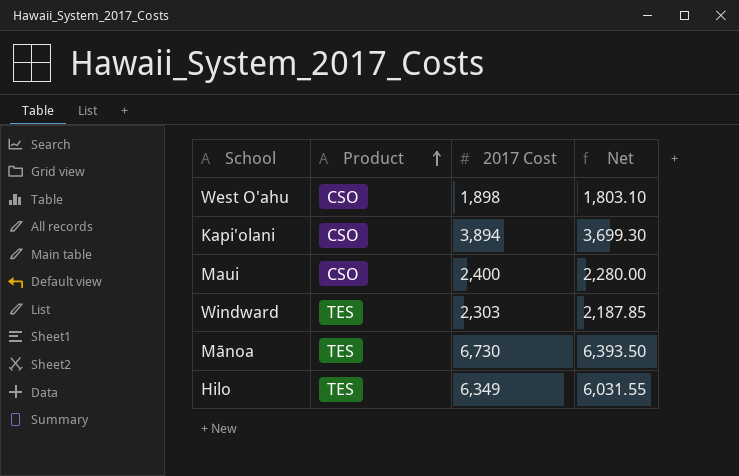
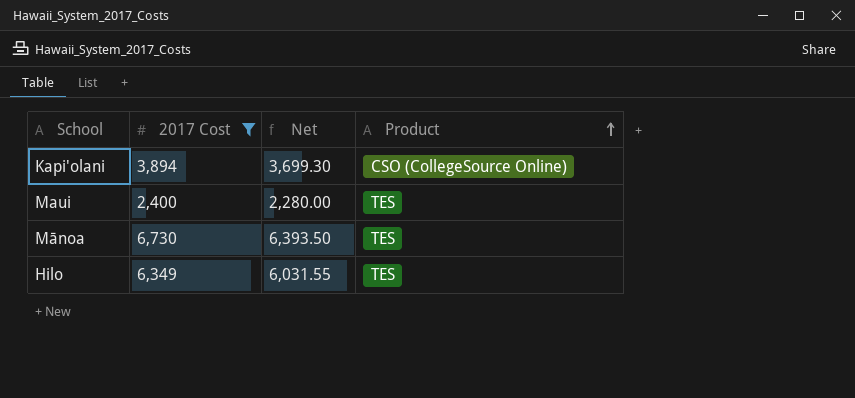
filter: none -> 2017 Cost >= 2,400
column Product | position: 2 -> 4
Kapi'olani | Product: CSO -> CSO (CollegeSource Online)
Maui | Product: CSO -> TES

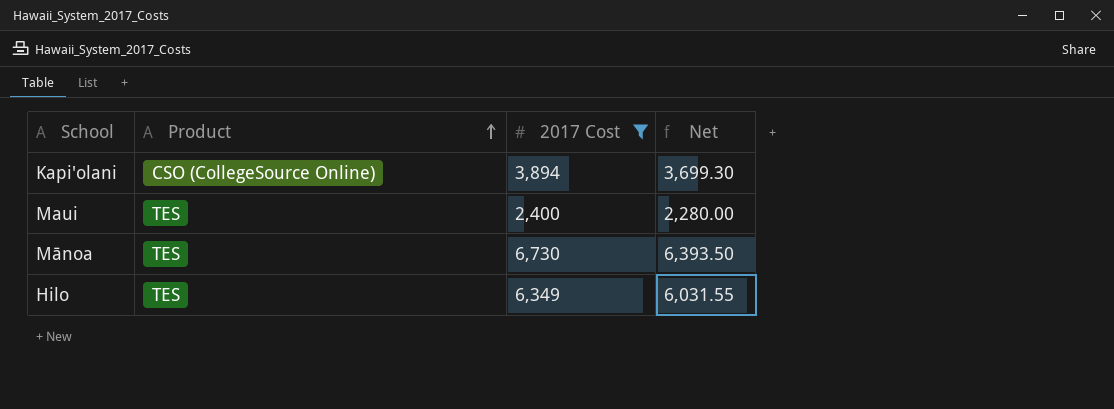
column Product | position: 4 -> 2

